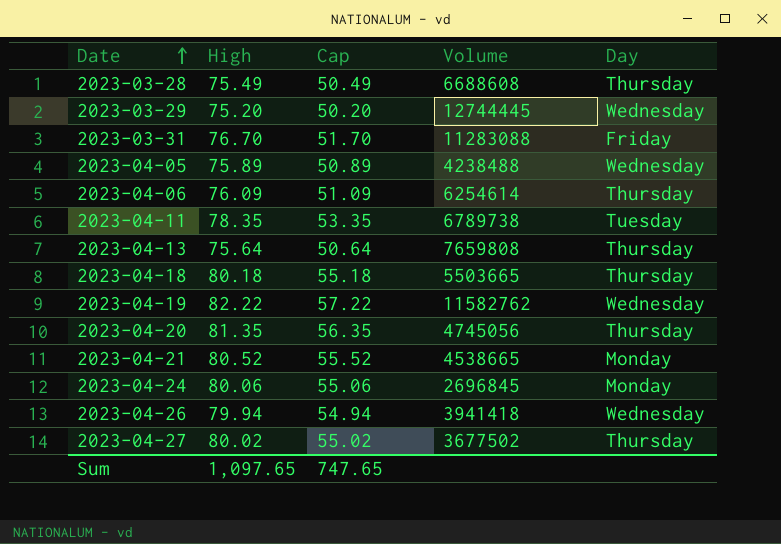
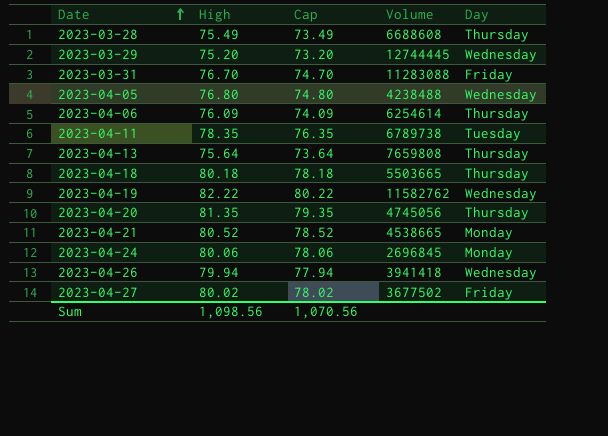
column Cap | formula: [High] - 25 -> [High] - 2
2023-04-05 | High: 75.89 -> 76.80
2023-04-27 | Day: Thursday -> Friday
Sum | High: 1,097.65 -> 1,098.56
Sum | Cap: 747.65 -> 1,070.56

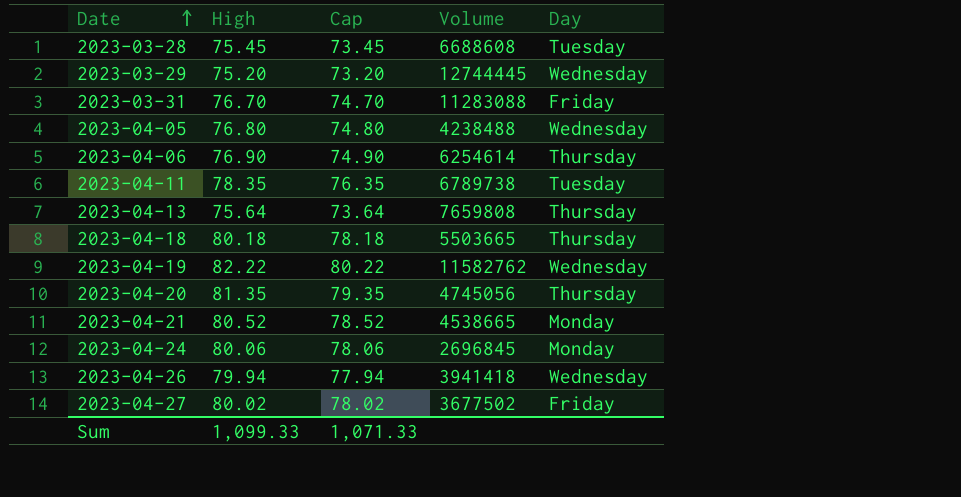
2023-03-28 | High: 75.49 -> 75.45
2023-03-28 | Cap: 73.49 -> 73.45
2023-03-28 | Day: Thursday -> Tuesday
2023-04-06 | High: 76.09 -> 76.90
2023-04-06 | Cap: 74.09 -> 74.90
Sum | High: 1,098.56 -> 1,099.33
Sum | Cap: 1,070.56 -> 1,071.33

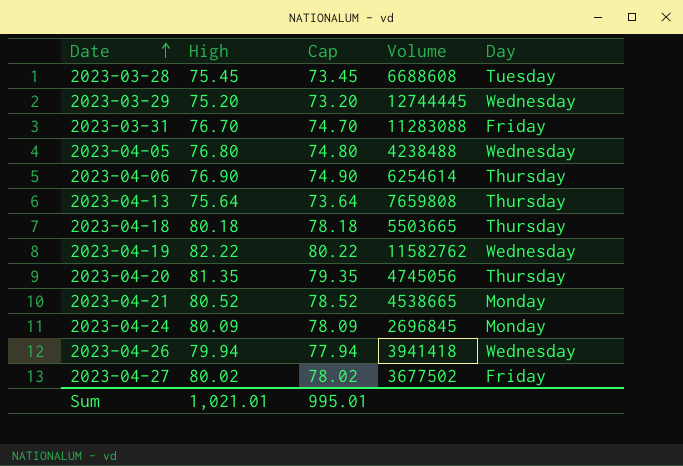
row 2023-04-11: 78.35 | 76.35 | 6789738 | Tuesday -> none
2023-04-24 | High: 80.06 -> 80.09
2023-04-24 | Cap: 78.06 -> 78.09
Sum | High: 1,099.33 -> 1,021.01
Sum | Cap: 1,071.33 -> 995.01

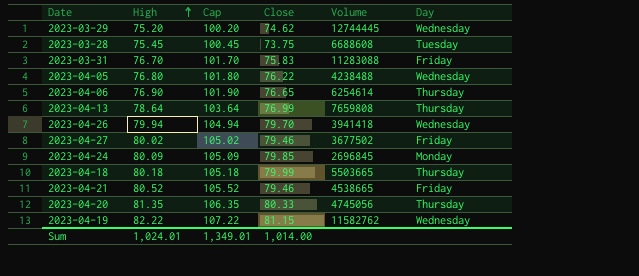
row order: Date ascending -> High ascending
column Cap | formula: [High] - 2 -> [High] + 25
column Close | position: none -> 4
2023-04-13 | High: 75.64 -> 78.64
2023-04-21 | Day: Monday -> Friday
Sum | High: 1,021.01 -> 1,024.01
Sum | Cap: 995.01 -> 1,349.01

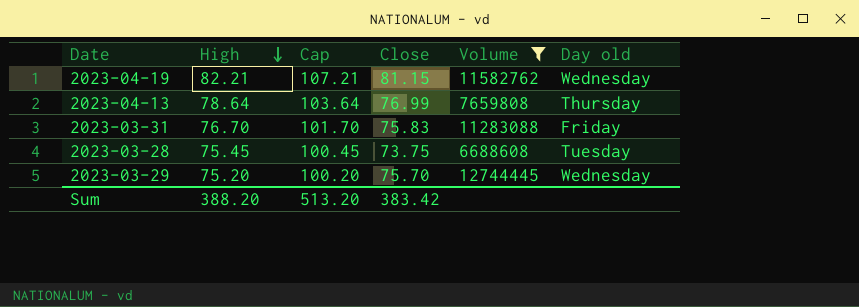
filter: none -> Volume >= 6688608
row order: High ascending -> High descending
column name: Day -> Day old
2023-04-19 | High: 82.22 -> 82.21
2023-04-19 | Cap: 107.22 -> 107.21
2023-03-29 | Close: 74.62 -> 75.70
Sum | High: 1,024.01 -> 388.20
Sum | Cap: 1,349.01 -> 513.20
Sum | Close: 1,014.00 -> 383.42

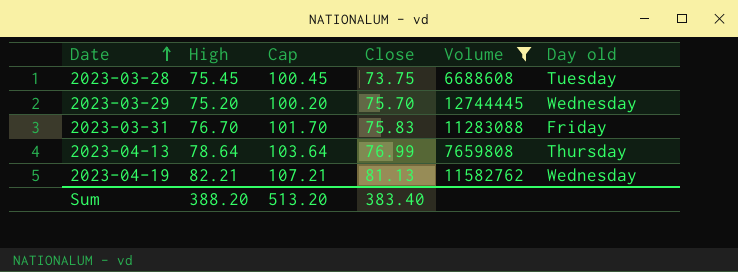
row order: High descending -> Date ascending
2023-04-19 | Close: 81.15 -> 81.13
Sum | Close: 383.42 -> 383.40

